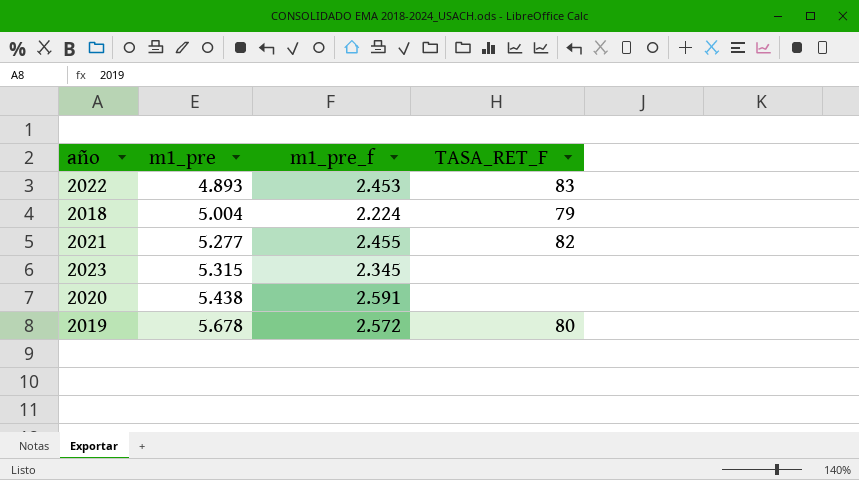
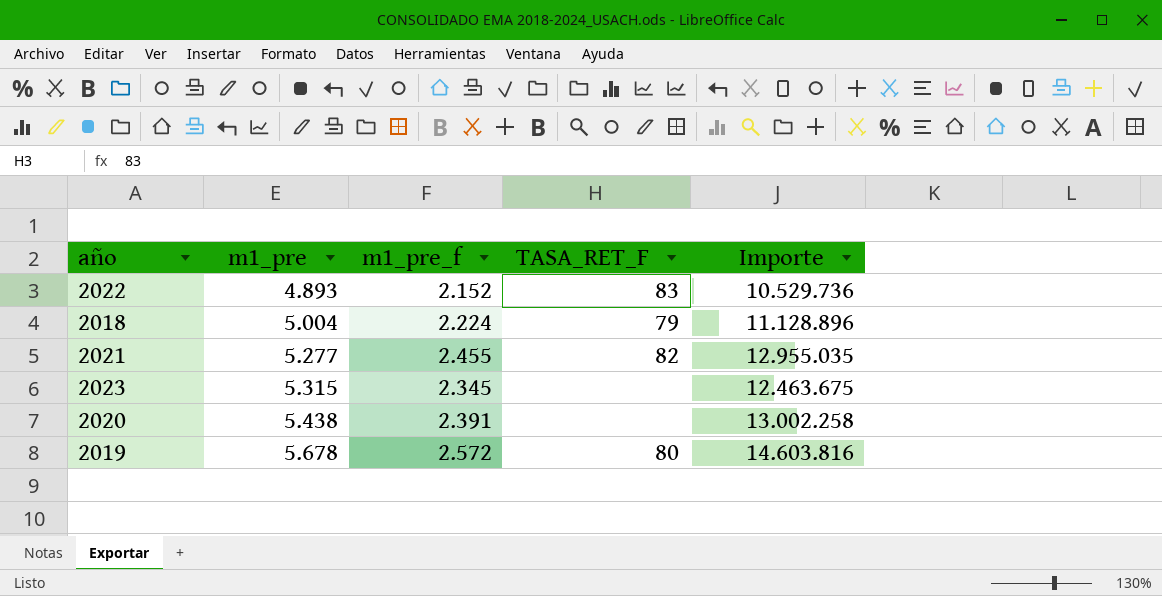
column Importe | formula: none -> [m1_pre] * [m1_pre_f]
2022 | m1_pre_f: 2.453 -> 2.152
2020 | m1_pre_f: 2.591 -> 2.391

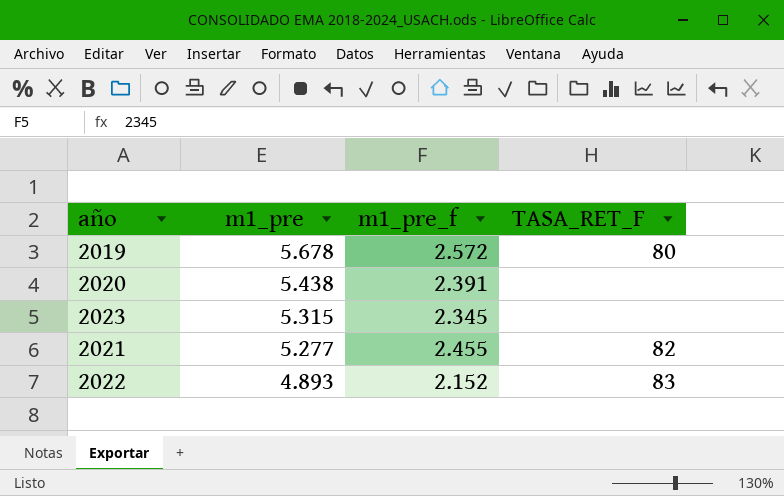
row order: m1_pre ascending -> m1_pre descending
column Importe | formula: [m1_pre] * [m1_pre_f] -> none
row 2018: 5.004 | 2.224 | 79 | 11.128.896 -> none

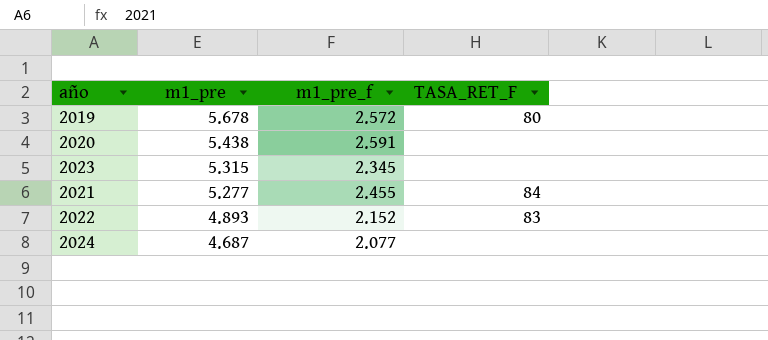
2020 | m1_pre_f: 2.391 -> 2.591
2021 | TASA_RET_F: 82 -> 84
row 2024: none -> 4.687 | 2.077 | none

